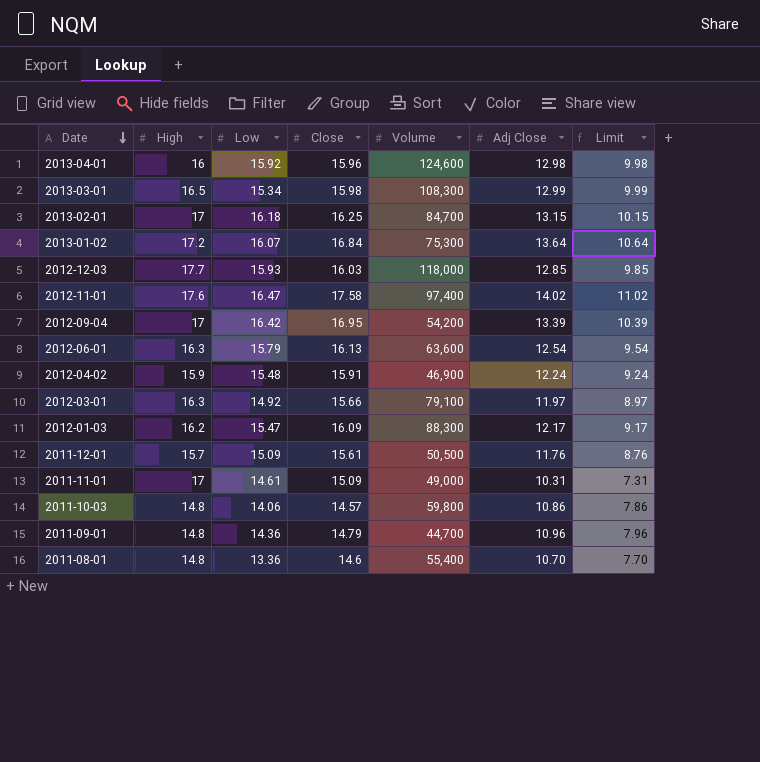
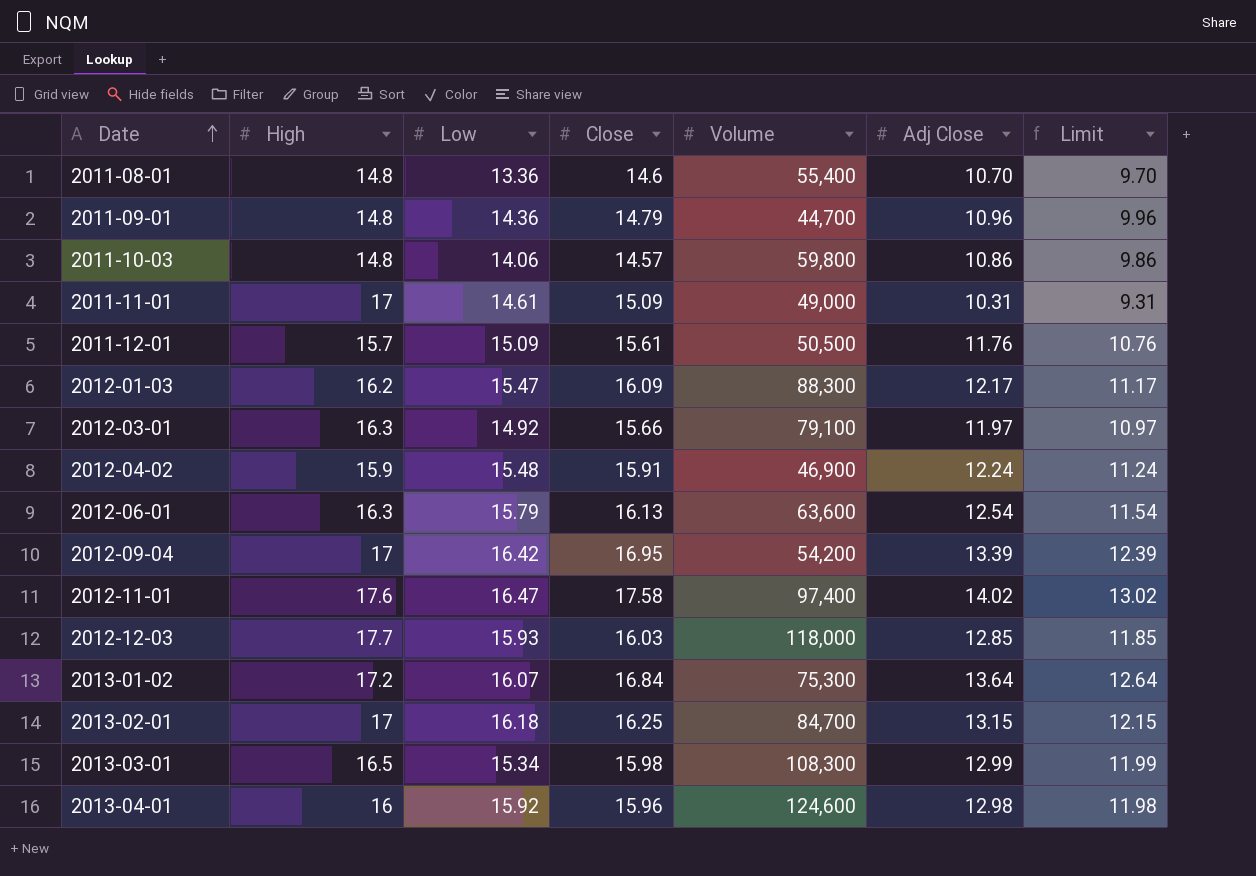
row order: Date descending -> Date ascending
column Limit | formula: [Adj Close] - 3 -> [Adj Close] - 1

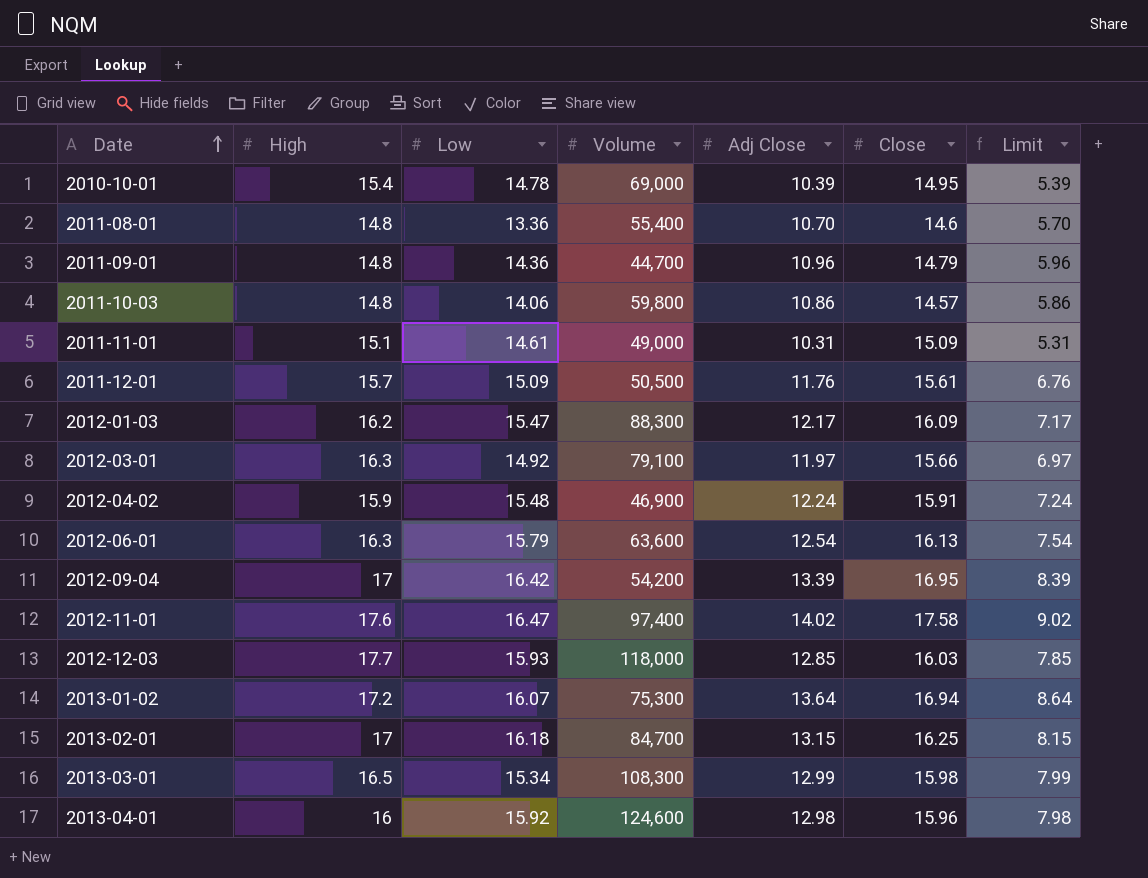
column Close | position: 4 -> 6
column Limit | formula: [Adj Close] - 1 -> [Adj Close] - 5
row 2010-10-01: none -> 15.4 | 14.78 | 69,000 | 10.39 | 14.95 | 5.39
2011-11-01 | High: 17 -> 15.1
2013-01-02 | Close: 16.84 -> 16.94

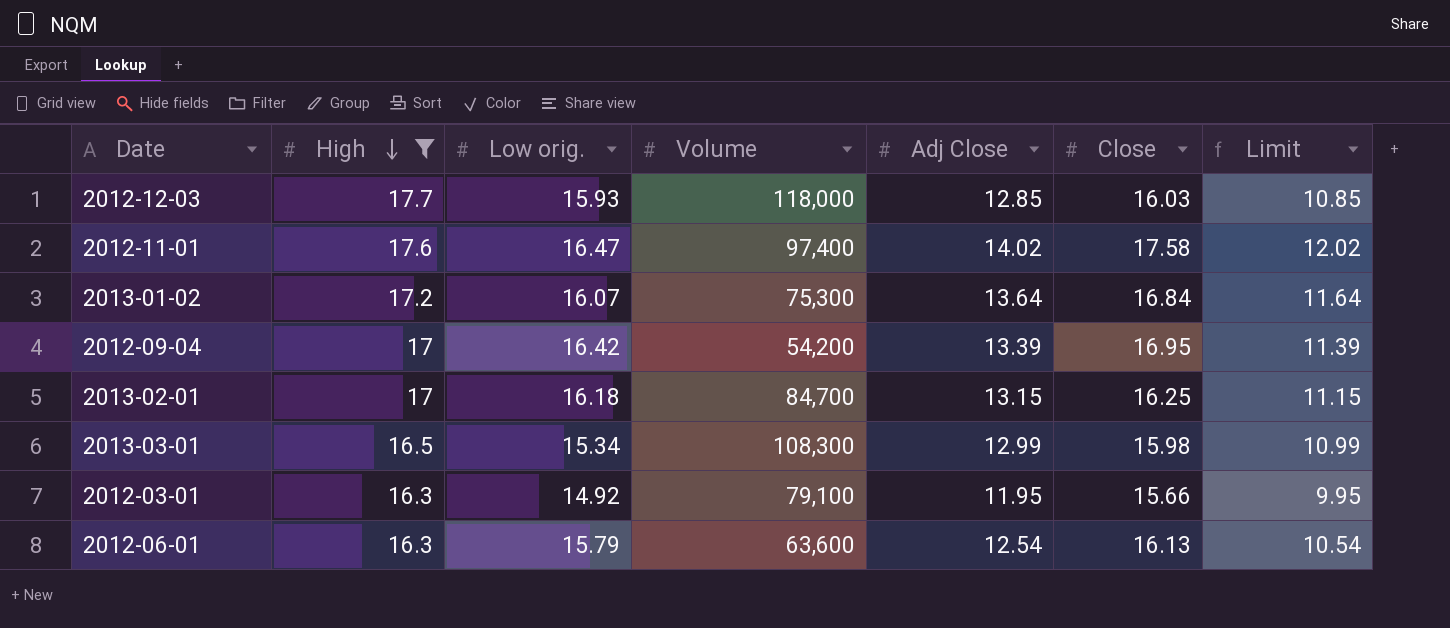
filter: none -> High >= 16.3
row order: Date ascending -> High descending
column name: Low -> Low orig.
column Limit | formula: [Adj Close] - 5 -> [Adj Close] - 2
2013-01-02 | Close: 16.94 -> 16.84
2012-03-01 | Adj Close: 11.97 -> 11.95

